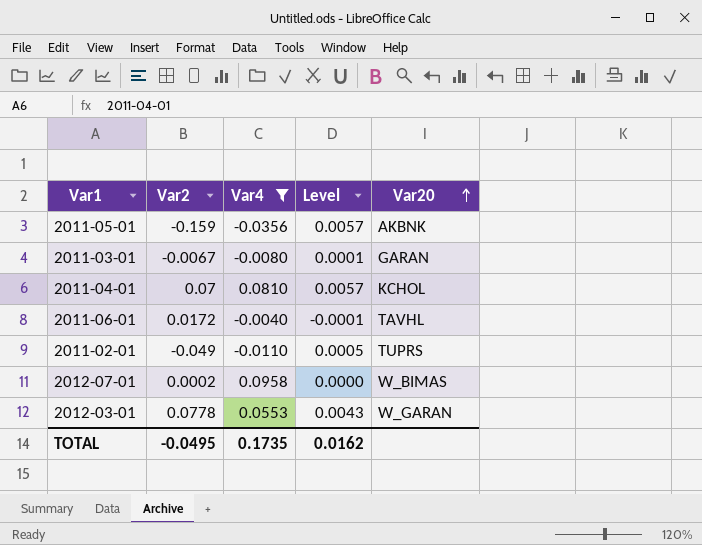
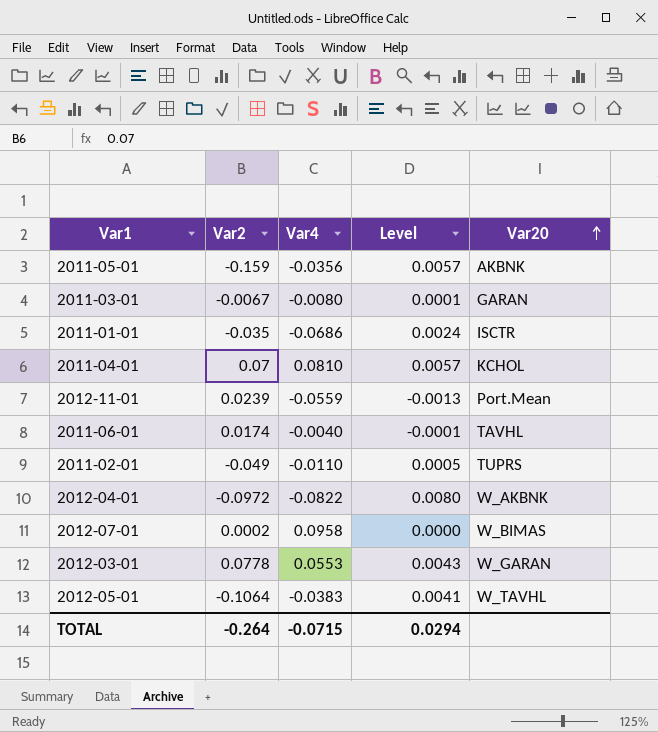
filter: Var4 >= -0.0356 -> none
2011-06-01 | Var2: 0.0172 -> 0.0174
TOTAL | Var2: -0.0495 -> -0.264
TOTAL | Var4: 0.1735 -> -0.0715
TOTAL | Level: 0.0162 -> 0.0294

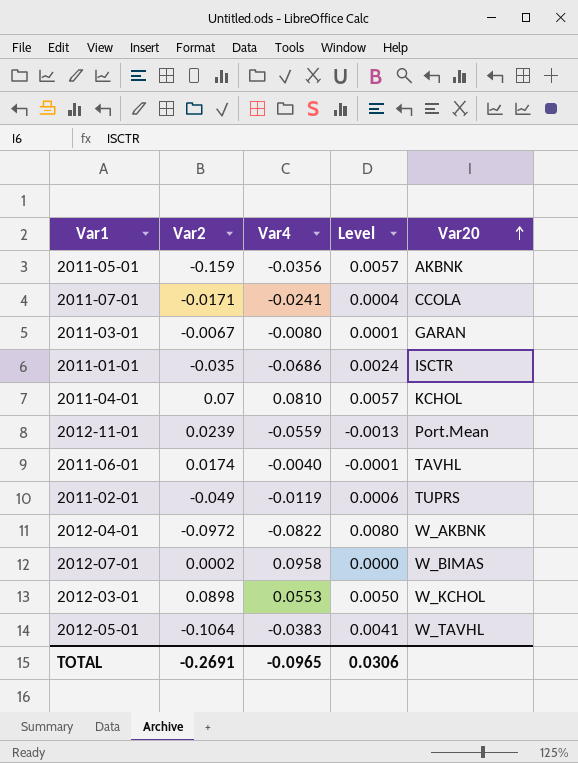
row 2011-07-01: none -> -0.0171 | -0.0241 | 0.0004 | CCOLA
2011-02-01 | Var4: -0.0110 -> -0.0119
2011-02-01 | Level: 0.0005 -> 0.0006
2012-03-01 | Var2: 0.0778 -> 0.0898
2012-03-01 | Level: 0.0043 -> 0.0050
2012-03-01 | Var20: W_GARAN -> W_KCHOL
TOTAL | Var2: -0.264 -> -0.2691
TOTAL | Var4: -0.0715 -> -0.0965
TOTAL | Level: 0.0294 -> 0.0306

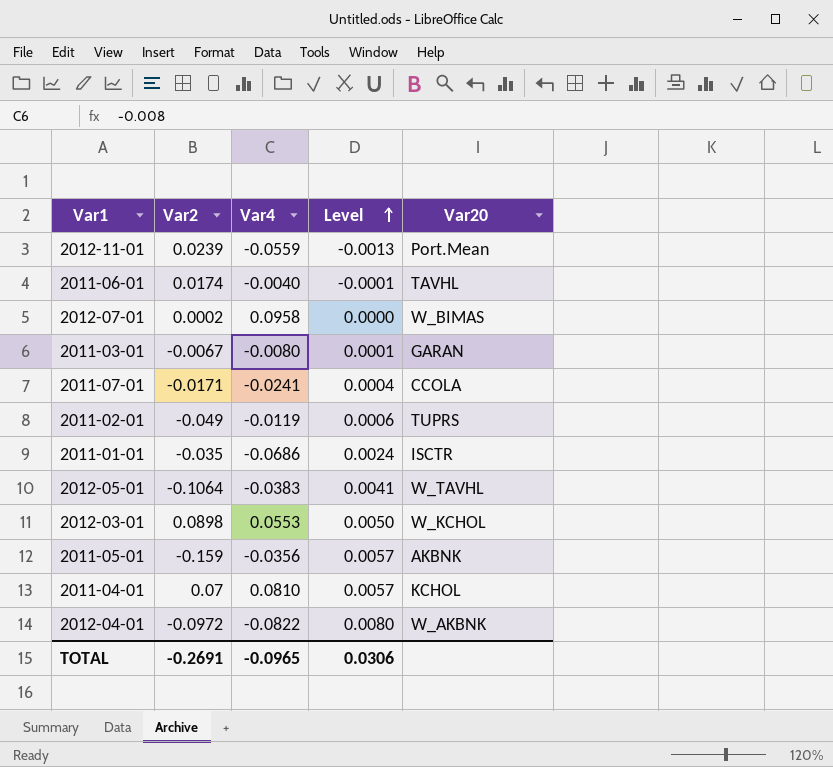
row order: Var20 ascending -> Level ascending

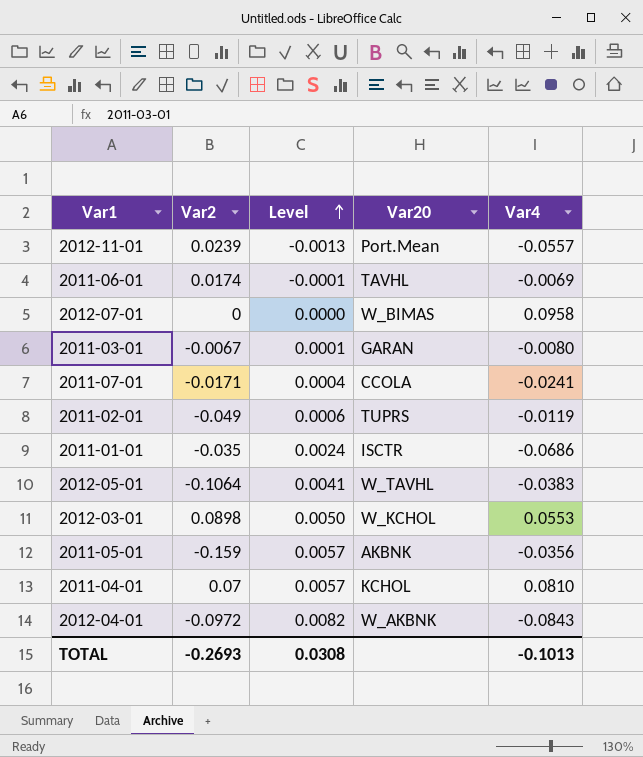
column Var4 | position: 3 -> 5
2012-11-01 | Var4: -0.0559 -> -0.0557
2011-06-01 | Var4: -0.0040 -> -0.0069
2012-07-01 | Var2: 0.0002 -> 0
2012-04-01 | Level: 0.0080 -> 0.0082
2012-04-01 | Var4: -0.0822 -> -0.0843
TOTAL | Var2: -0.2691 -> -0.2693
TOTAL | Level: 0.0306 -> 0.0308
TOTAL | Var4: -0.0965 -> -0.1013

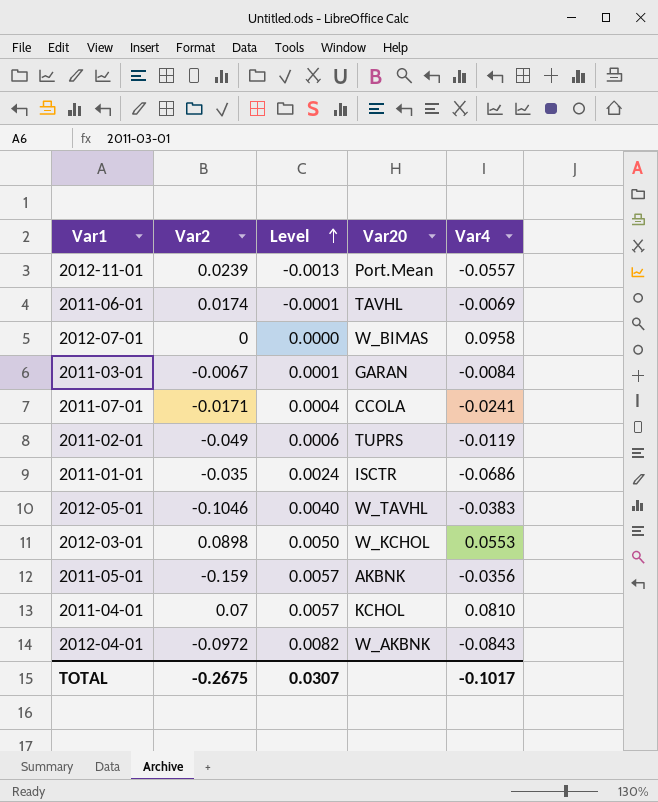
2011-03-01 | Var4: -0.0080 -> -0.0084
2012-05-01 | Var2: -0.1064 -> -0.1046
2012-05-01 | Level: 0.0041 -> 0.0040
TOTAL | Var2: -0.2693 -> -0.2675
TOTAL | Level: 0.0308 -> 0.0307
TOTAL | Var4: -0.1013 -> -0.1017

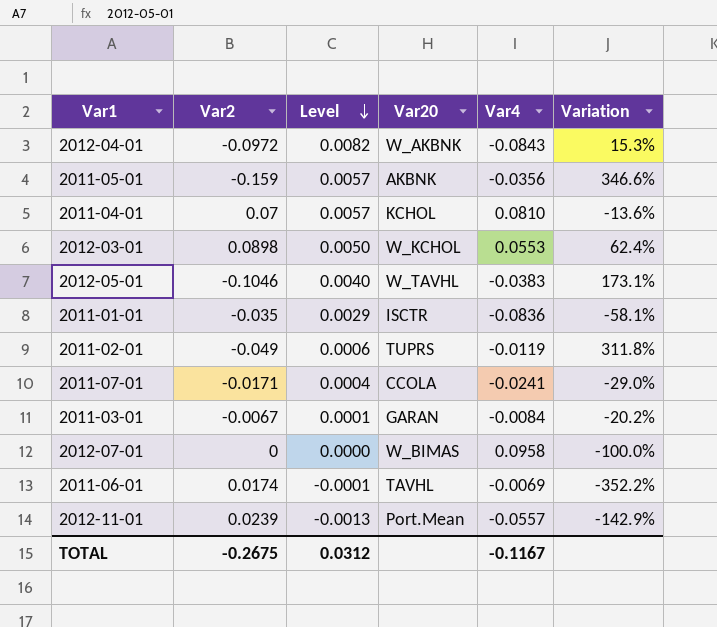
row order: Level ascending -> Level descending
column Variation | formula: none -> ([Var2] - [Var4]) / [Var4]
2011-01-01 | Level: 0.0024 -> 0.0029
2011-01-01 | Var4: -0.0686 -> -0.0836
TOTAL | Level: 0.0307 -> 0.0312
TOTAL | Var4: -0.1017 -> -0.1167

